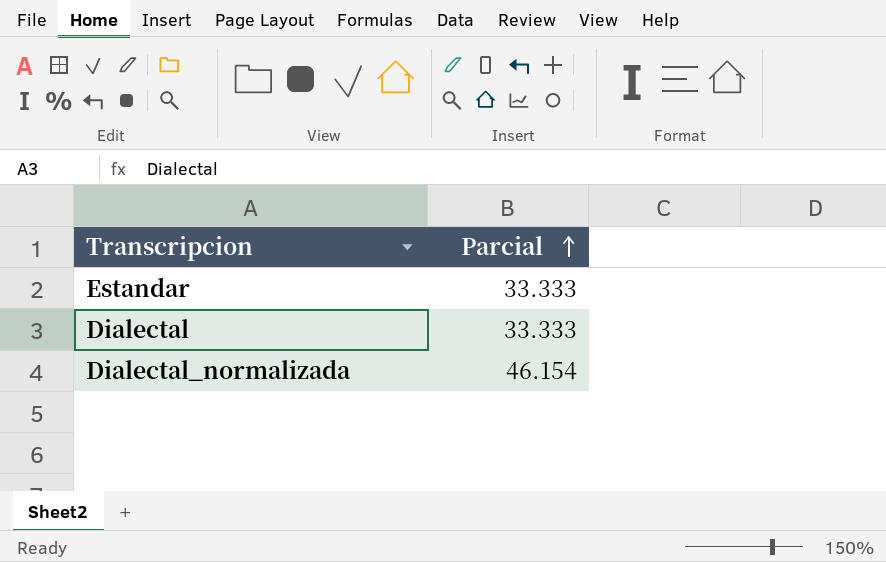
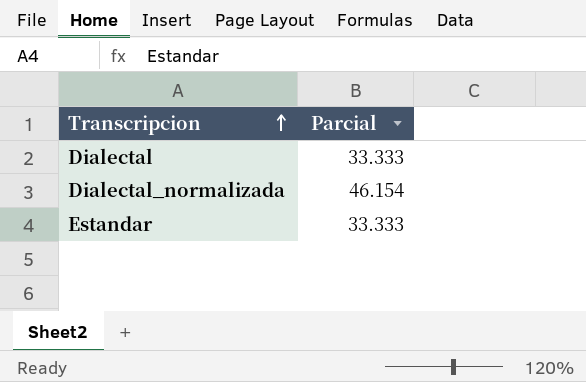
row order: Parcial ascending -> Transcripcion ascending

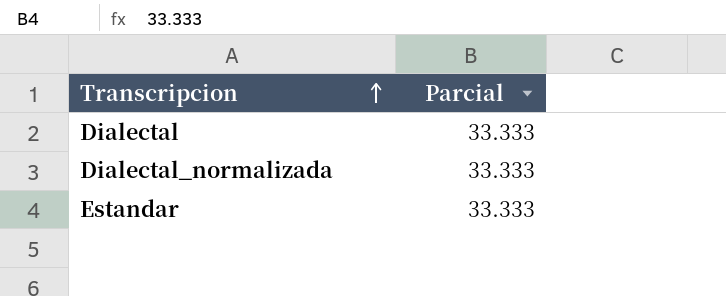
Dialectal_normalizada | Parcial: 46.154 -> 33.333

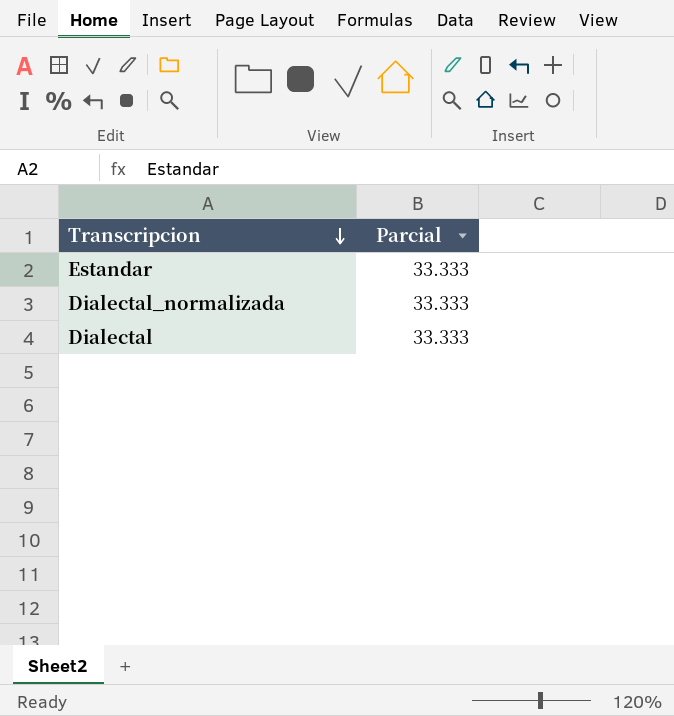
row order: Transcripcion ascending -> Transcripcion descending

